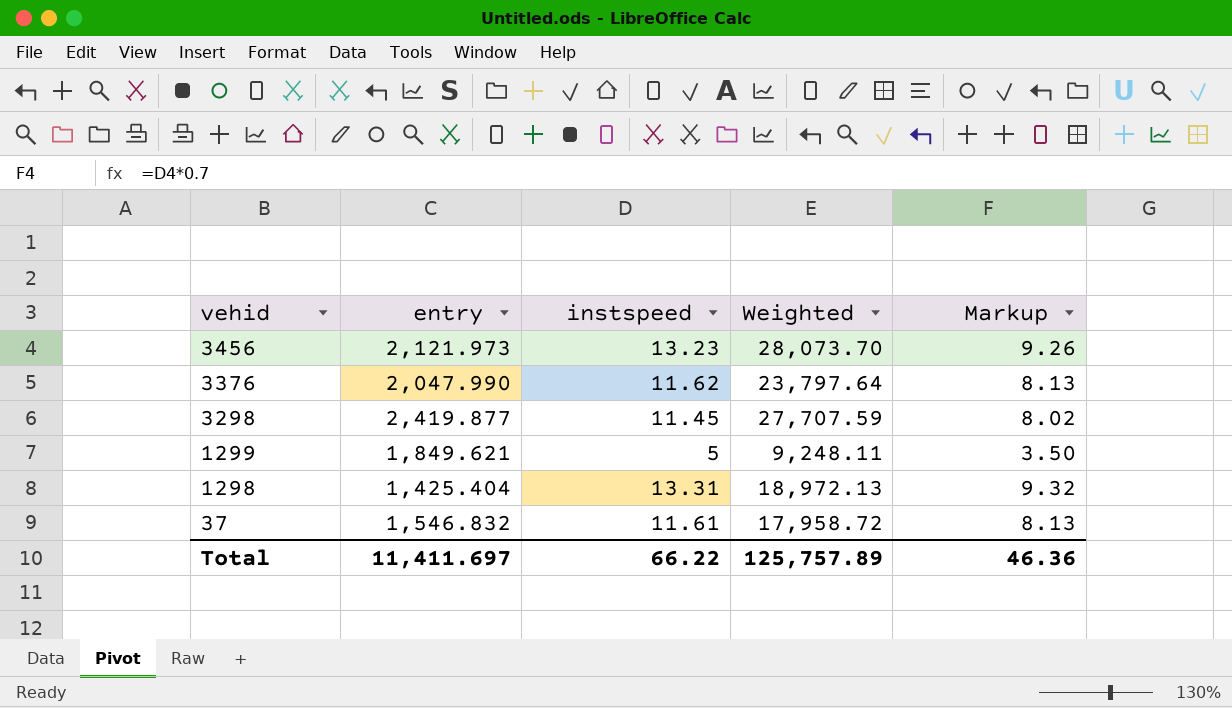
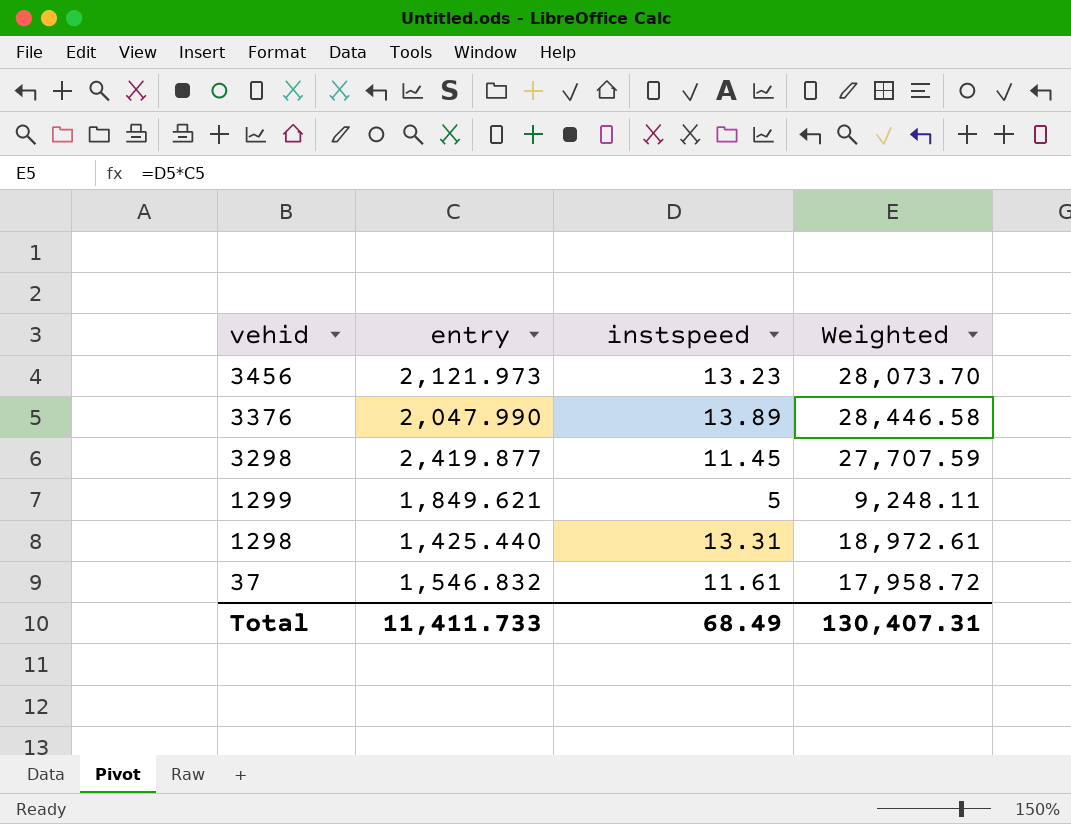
column Markup | formula: [instspeed] * 0.7 -> none
3376 | instspeed: 11.62 -> 13.89
3376 | Weighted: 23,797.64 -> 28,446.58
1298 | entry: 1,425.404 -> 1,425.440
1298 | Weighted: 18,972.13 -> 18,972.61
Total | entry: 11,411.697 -> 11,411.733
Total | instspeed: 66.22 -> 68.49
Total | Weighted: 125,757.89 -> 130,407.31

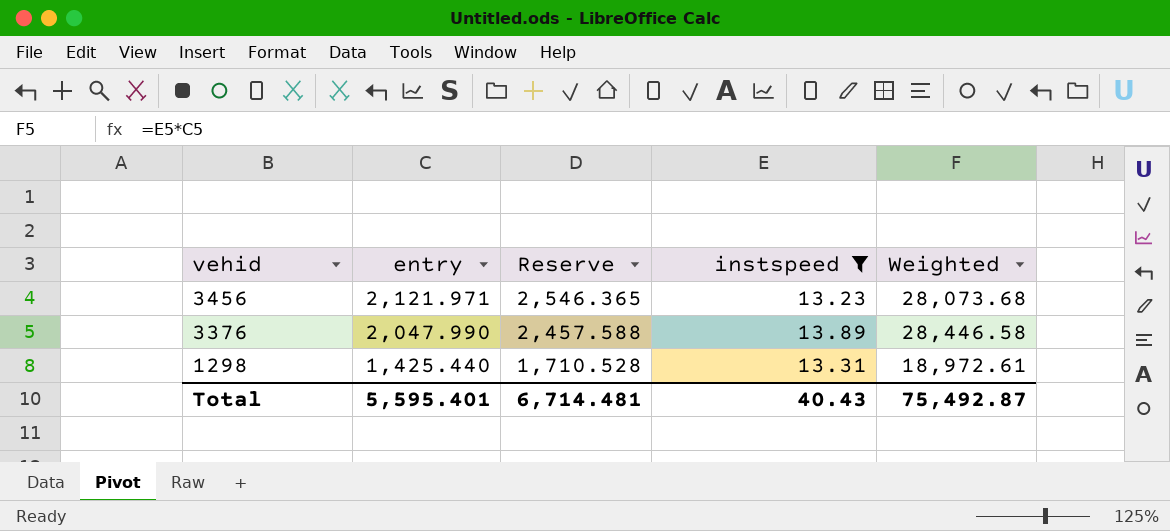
filter: none -> instspeed >= 13.23
column Reserve | formula: none -> [entry] * 1.2
3456 | entry: 2,121.973 -> 2,121.971
3456 | Weighted: 28,073.70 -> 28,073.68
Total | entry: 11,411.733 -> 5,595.401
Total | instspeed: 68.49 -> 40.43
Total | Weighted: 130,407.31 -> 75,492.87

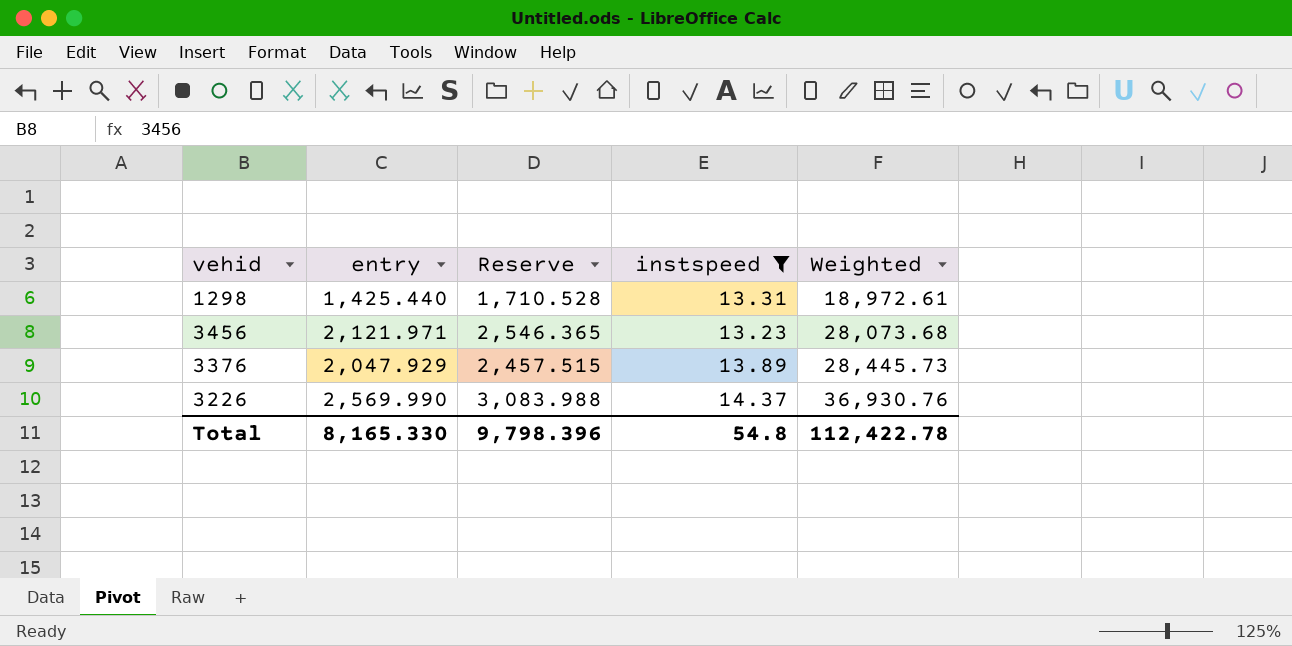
row order: vehid descending -> Weighted ascending
3376 | entry: 2,047.990 -> 2,047.929
3376 | Reserve: 2,457.588 -> 2,457.515
3376 | Weighted: 28,446.58 -> 28,445.73
row 3226: none -> 2,569.990 | 3,083.988 | 14.37 | 36,930.76
Total | entry: 5,595.401 -> 8,165.330
Total | Reserve: 6,714.481 -> 9,798.396
Total | instspeed: 40.43 -> 54.8
Total | Weighted: 75,492.87 -> 112,422.78

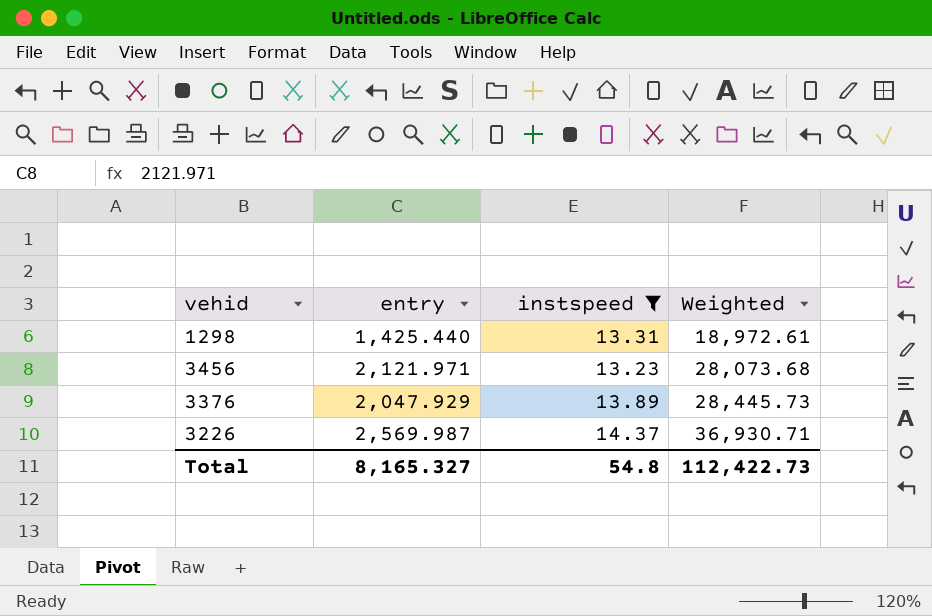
column Reserve | formula: [entry] * 1.2 -> none
3226 | entry: 2,569.990 -> 2,569.987
3226 | Weighted: 36,930.76 -> 36,930.71
Total | entry: 8,165.330 -> 8,165.327
Total | Weighted: 112,422.78 -> 112,422.73

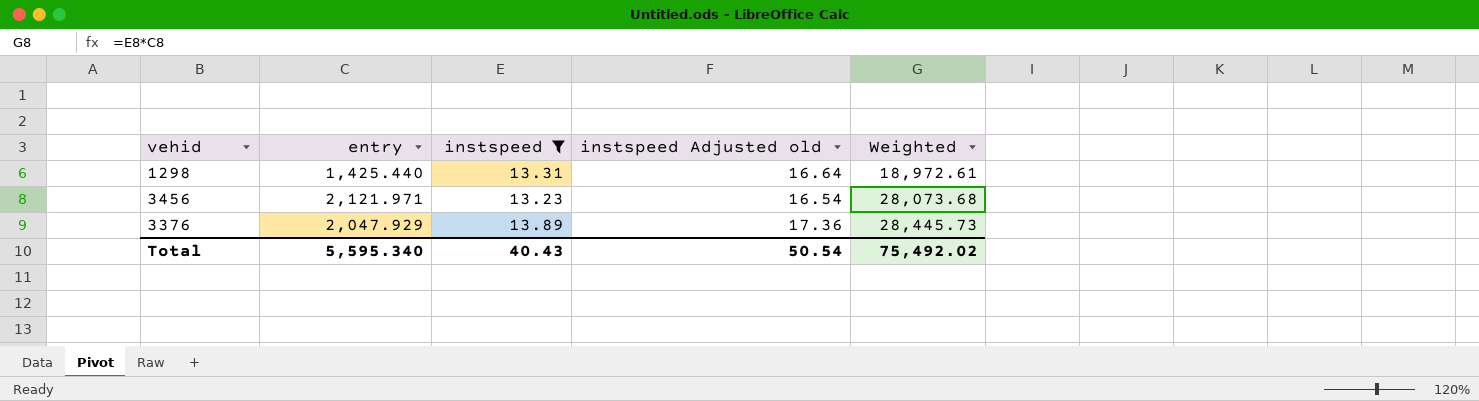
column instspeed Adjusted old | formula: none -> [instspeed] * 1.25
row 3226: 2,569.987 | 14.37 | 36,930.71 -> none
Total | entry: 8,165.327 -> 5,595.340
Total | instspeed: 54.8 -> 40.43
Total | Weighted: 112,422.73 -> 75,492.02

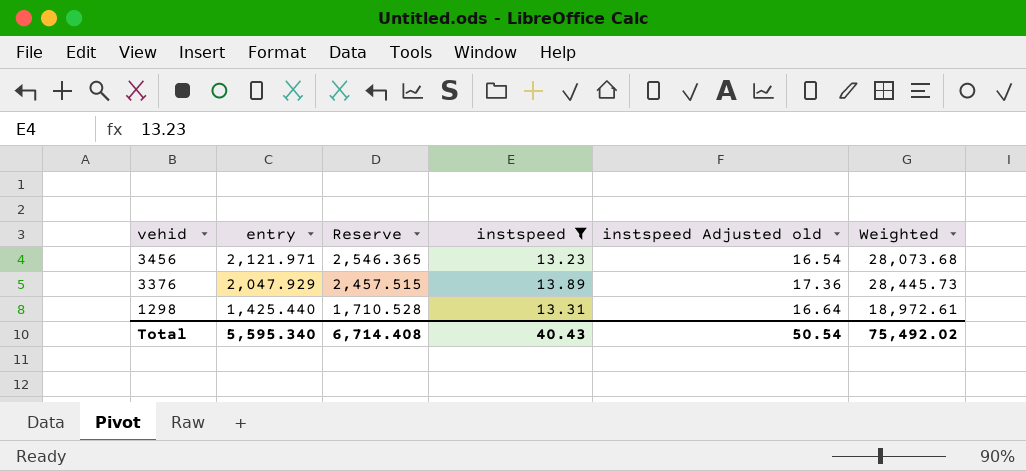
row order: Weighted ascending -> vehid descending
column Reserve | formula: none -> [entry] * 1.2

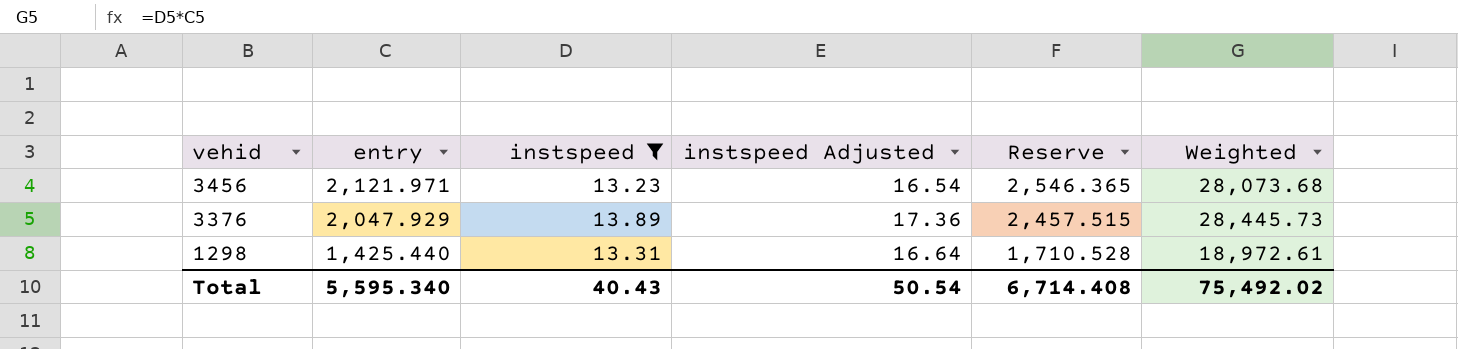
column name: instspeed Adjusted old -> instspeed Adjusted
column Reserve | position: 3 -> 5

